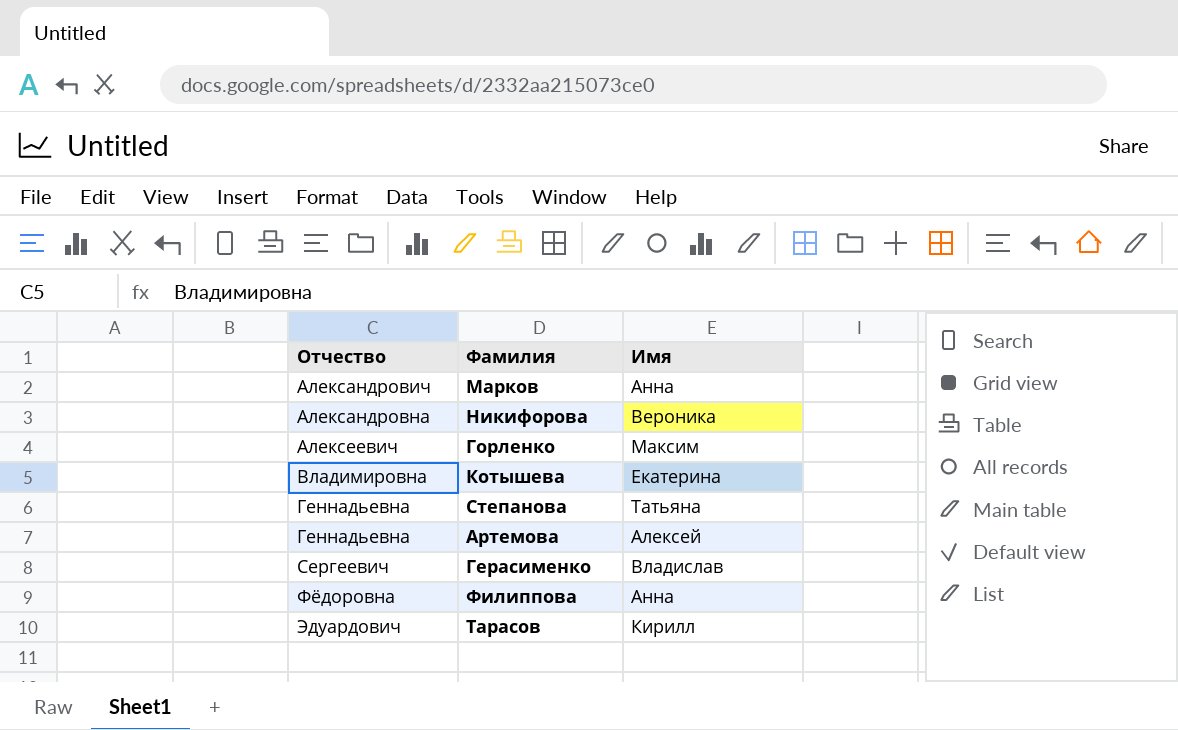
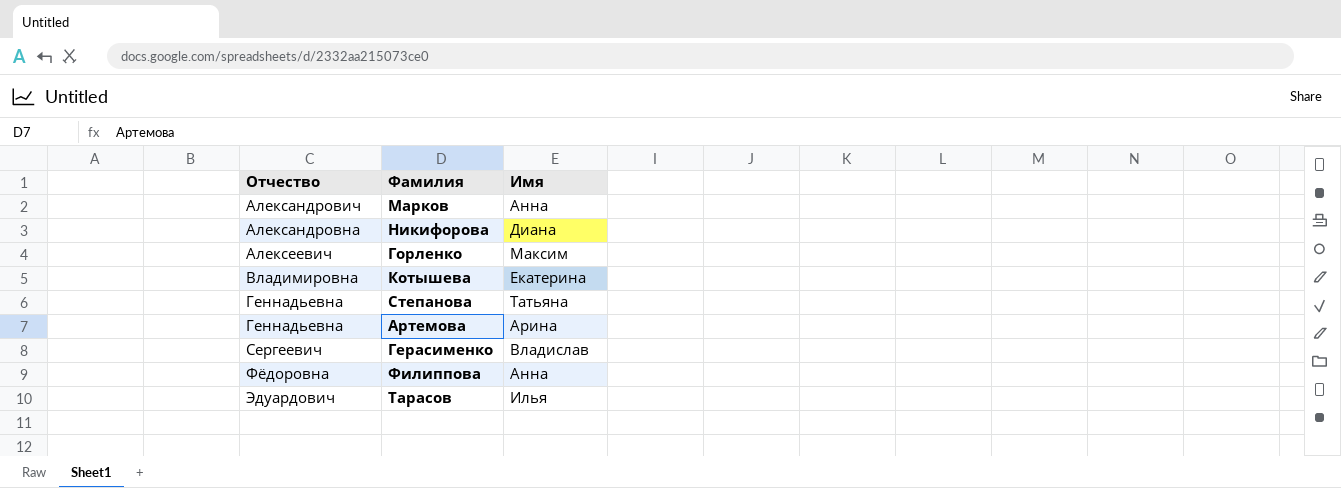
Никифорова | Имя: Вероника -> Диана
Артемова | Имя: Алексей -> Арина
Тарасов | Имя: Кирилл -> Илья

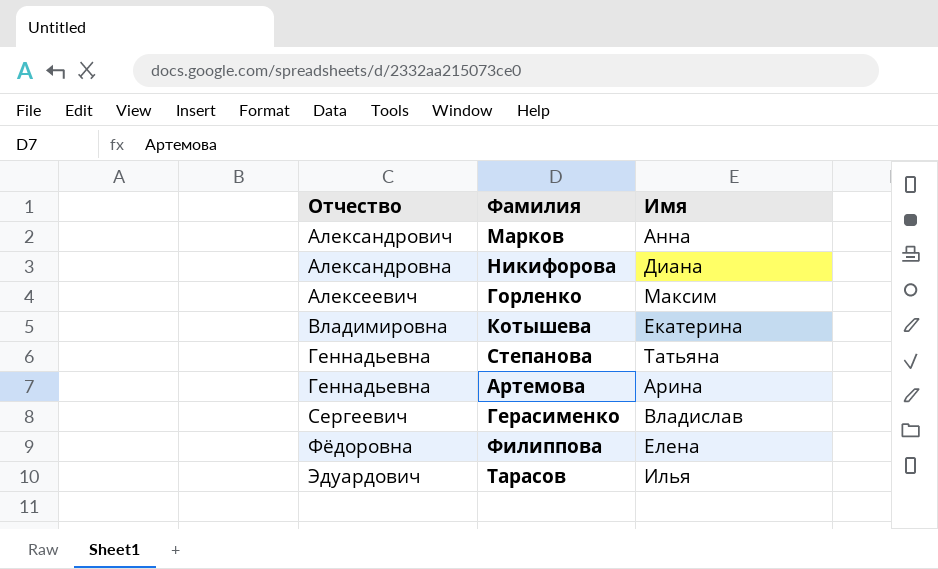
Филиппова | Имя: Анна -> Елена

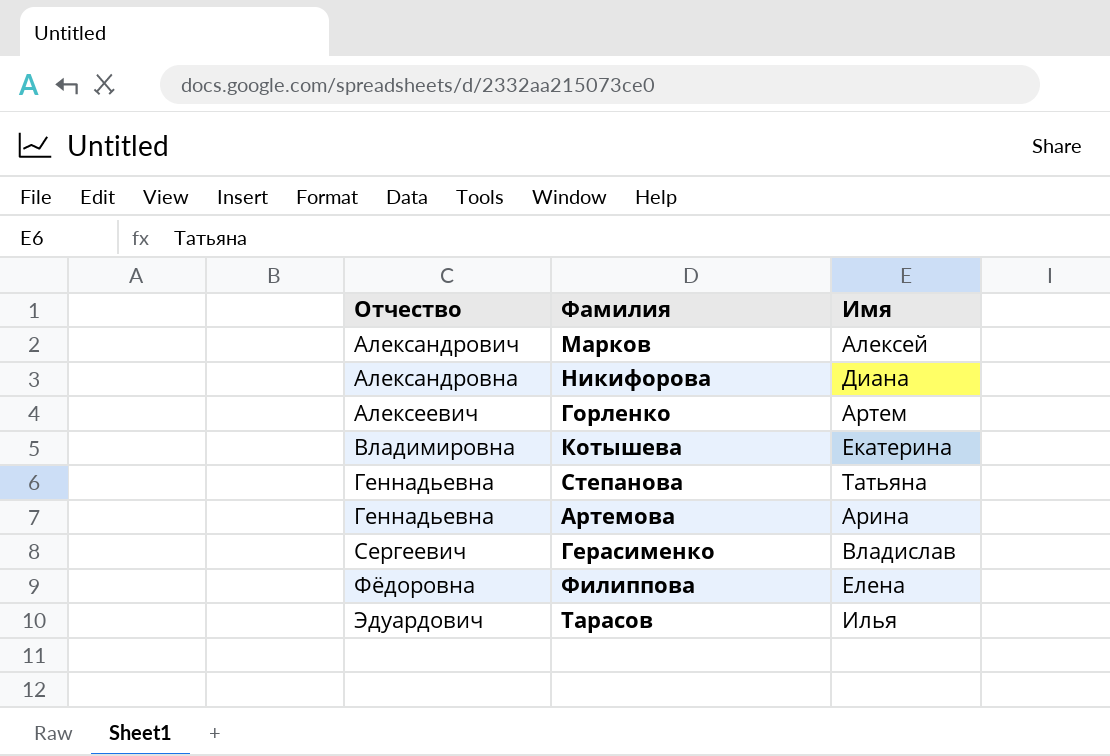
Марков | Имя: Анна -> Алексей
Горленко | Имя: Максим -> Артем

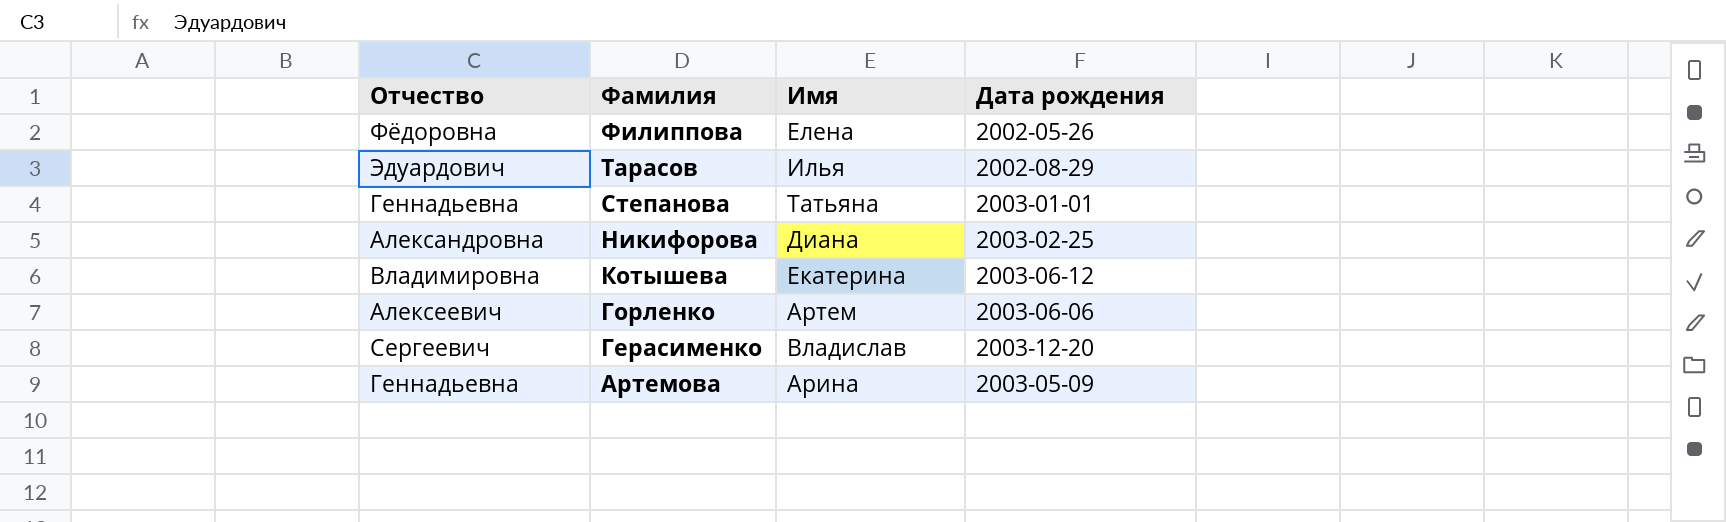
row order: Отчество ascending -> Фамилия descending
column Дата рождения | position: none -> 4
row Марков: Александрович | Алексей -> none

